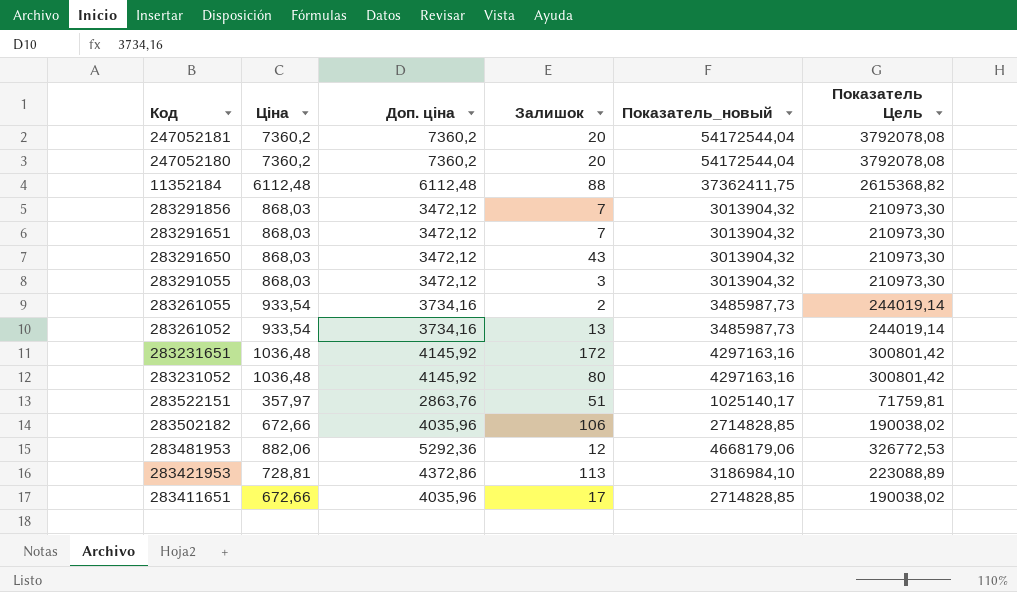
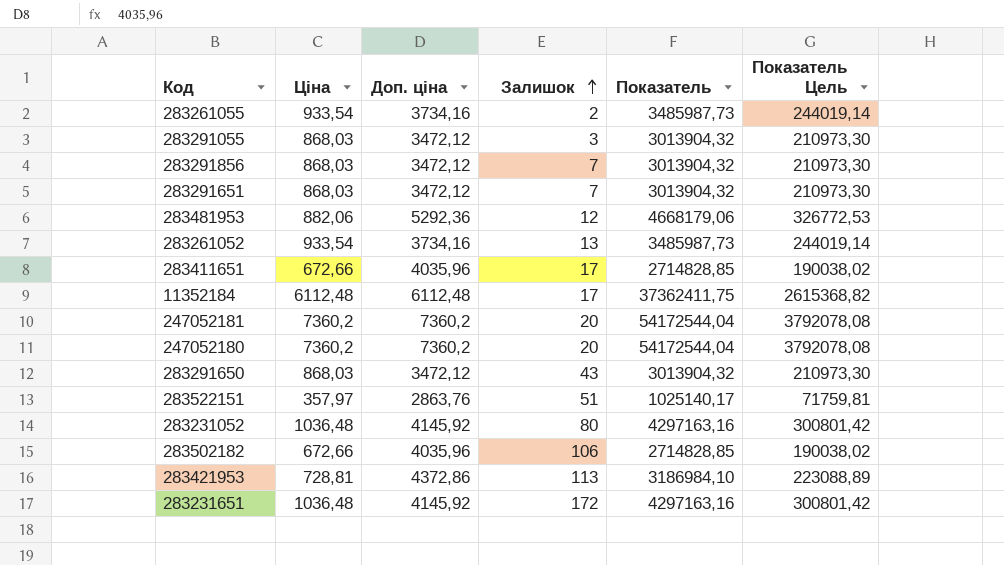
row order: none -> Залишок ascending
column name: Показатель_новый -> Показатель
11352184 | Залишок: 88 -> 17

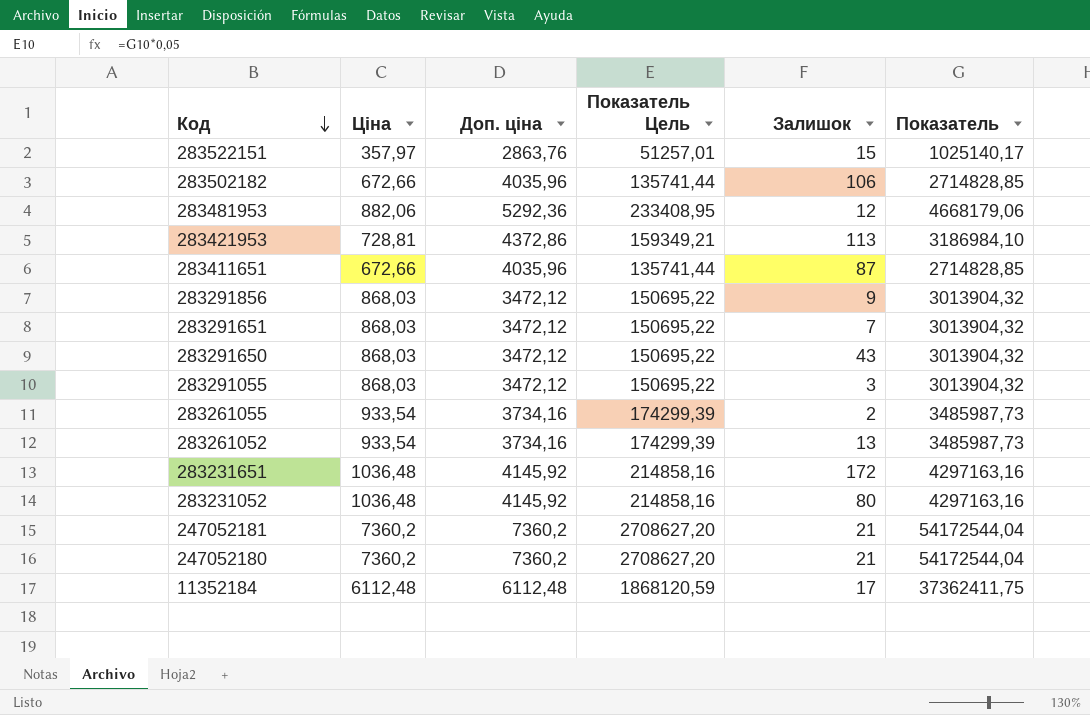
row order: Залишок ascending -> Код descending
column Показатель Цель | formula: [Показатель] * 0,07 -> [Показатель] * 0,05
column Показатель Цель | position: 6 -> 4
283522151 | Залишок: 51 -> 15
283411651 | Залишок: 17 -> 87
283291856 | Залишок: 7 -> 9
247052181 | Залишок: 20 -> 21
247052180 | Залишок: 20 -> 21

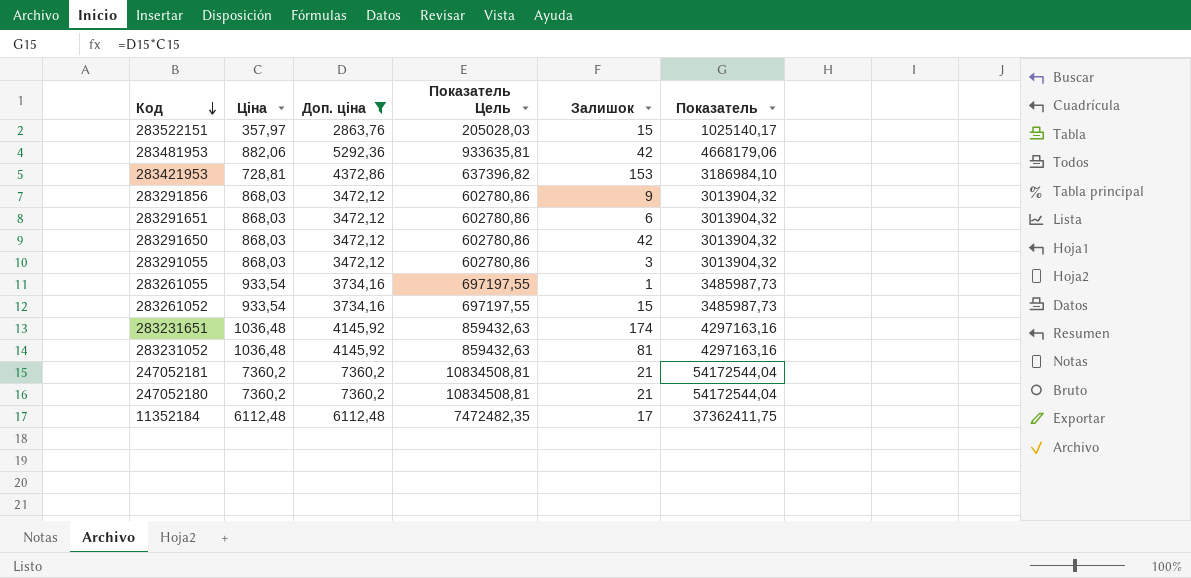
filter: none -> Доп. ціна != 4035,96
column Показатель Цель | formula: [Показатель] * 0,05 -> [Показатель] * 0,2
283481953 | Залишок: 12 -> 42
283421953 | Залишок: 113 -> 153
283291651 | Залишок: 7 -> 6
283291650 | Залишок: 43 -> 42
283261055 | Залишок: 2 -> 1
283261052 | Залишок: 13 -> 15
283231651 | Залишок: 172 -> 174
283231052 | Залишок: 80 -> 81

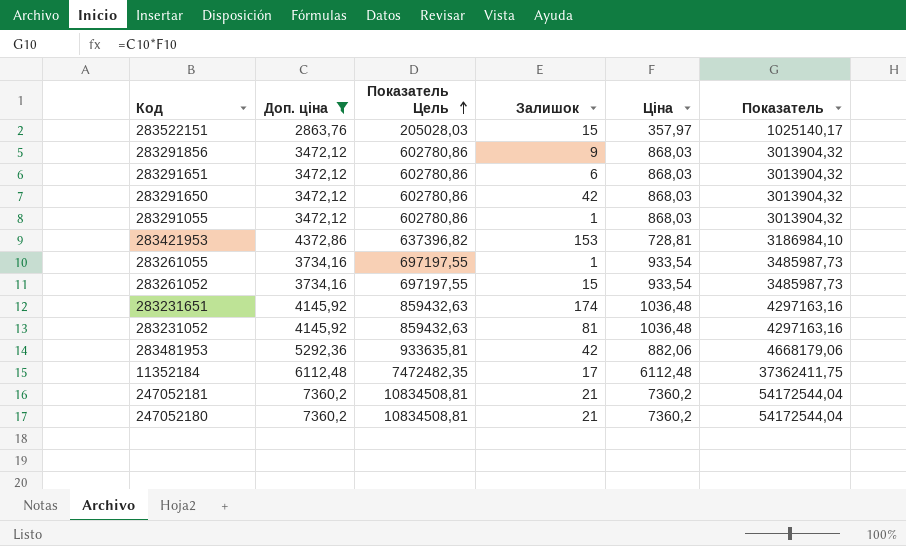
row order: Код descending -> Показатель Цель ascending
column Ціна | position: 2 -> 5
283291055 | Залишок: 3 -> 1

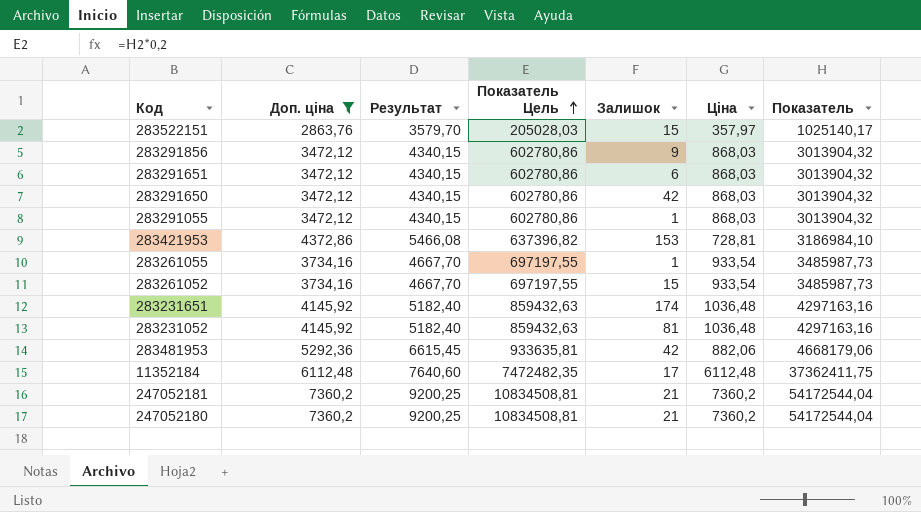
column Результат | formula: none -> [Доп. ціна] * 1,25

